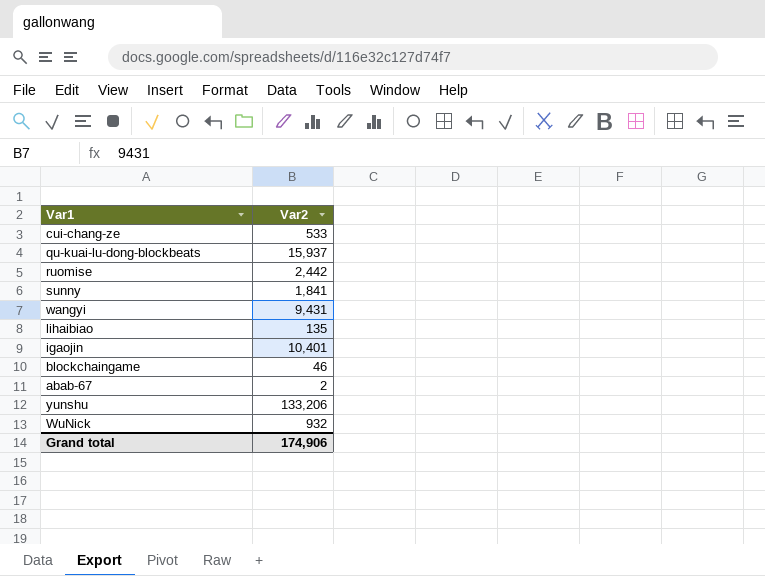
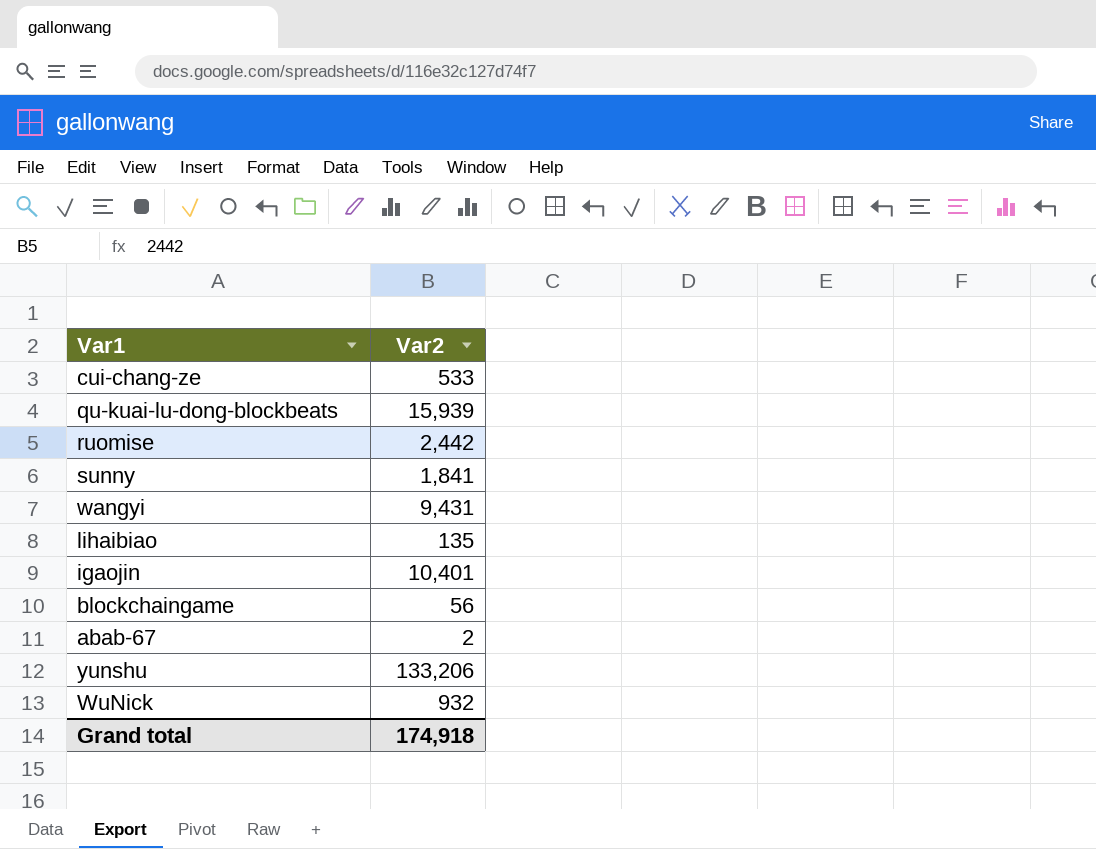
qu-kuai-lu-dong-blockbeats | Var2: 15,937 -> 15,939
blockchaingame | Var2: 46 -> 56
Grand total | Var2: 174,906 -> 174,918

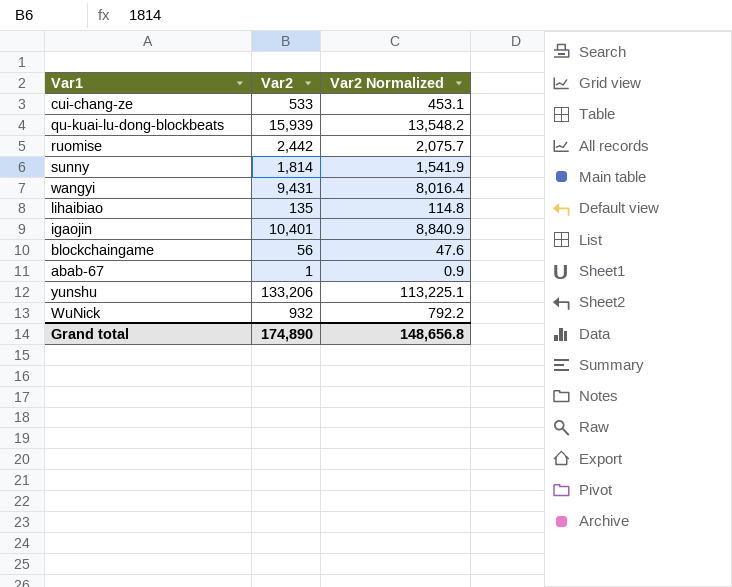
column Var2 Normalized | formula: none -> [Var2] * 0.85
sunny | Var2: 1,841 -> 1,814
abab-67 | Var2: 2 -> 1
Grand total | Var2: 174,918 -> 174,890

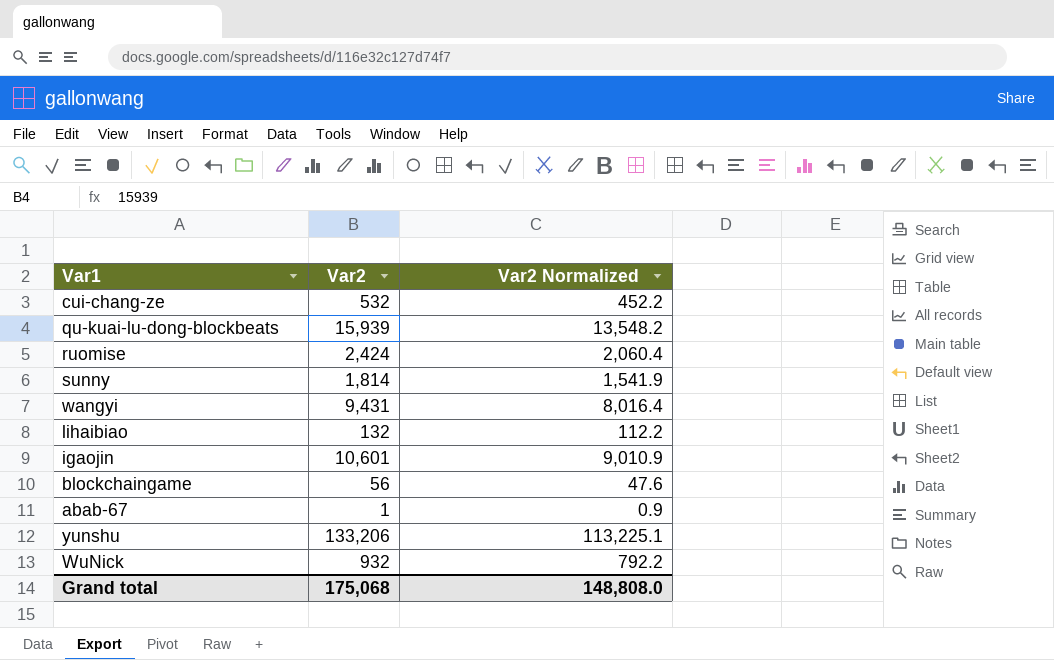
cui-chang-ze | Var2: 533 -> 532
cui-chang-ze | Var2 Normalized: 453.1 -> 452.2
ruomise | Var2: 2,442 -> 2,424
ruomise | Var2 Normalized: 2,075.7 -> 2,060.4
lihaibiao | Var2: 135 -> 132
lihaibiao | Var2 Normalized: 114.8 -> 112.2
igaojin | Var2: 10,401 -> 10,601
igaojin | Var2 Normalized: 8,840.9 -> 9,010.9
Grand total | Var2: 174,890 -> 175,068
Grand total | Var2 Normalized: 148,656.8 -> 148,808.0

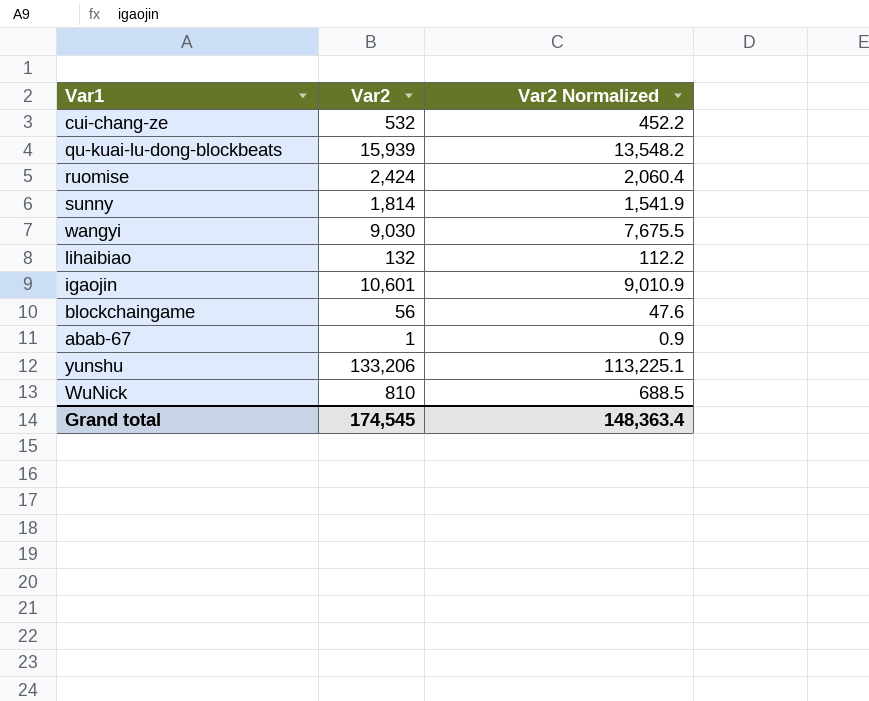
wangyi | Var2: 9,431 -> 9,030
wangyi | Var2 Normalized: 8,016.4 -> 7,675.5
WuNick | Var2: 932 -> 810
WuNick | Var2 Normalized: 792.2 -> 688.5
Grand total | Var2: 175,068 -> 174,545
Grand total | Var2 Normalized: 148,808.0 -> 148,363.4

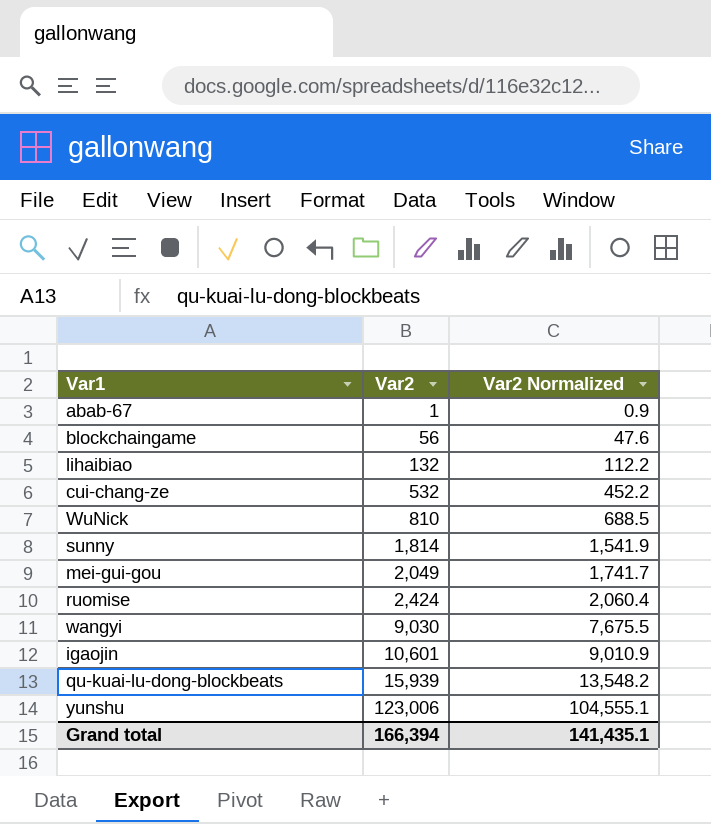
row order: none -> Var2 ascending
row mei-gui-gou: none -> 2,049 | 1,741.7
yunshu | Var2: 133,206 -> 123,006
yunshu | Var2 Normalized: 113,225.1 -> 104,555.1
Grand total | Var2: 174,545 -> 166,394
Grand total | Var2 Normalized: 148,363.4 -> 141,435.1

